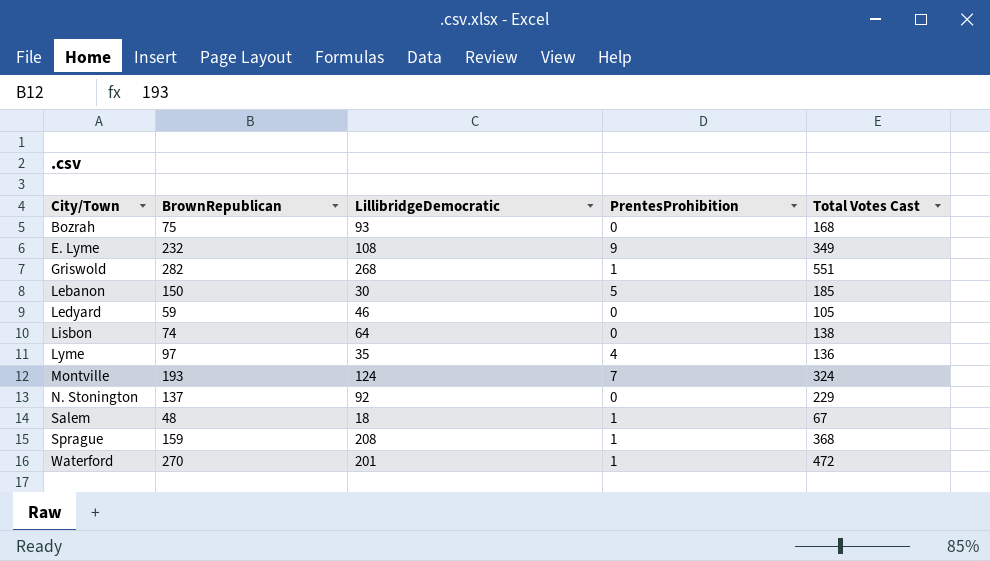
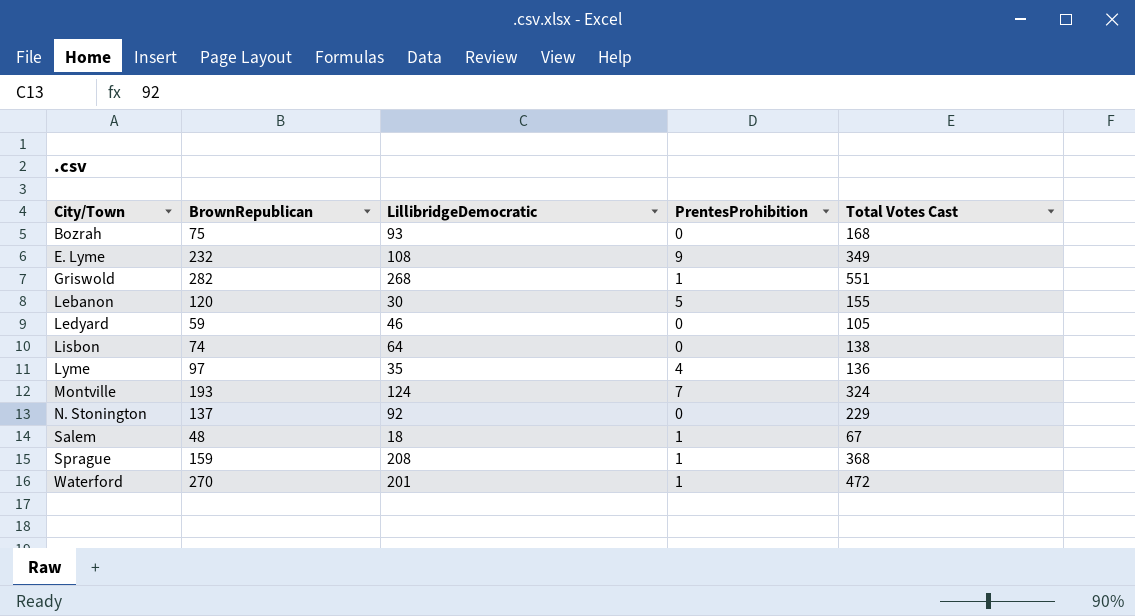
Lebanon | BrownRepublican: 150 -> 120
Lebanon | Total Votes Cast: 185 -> 155

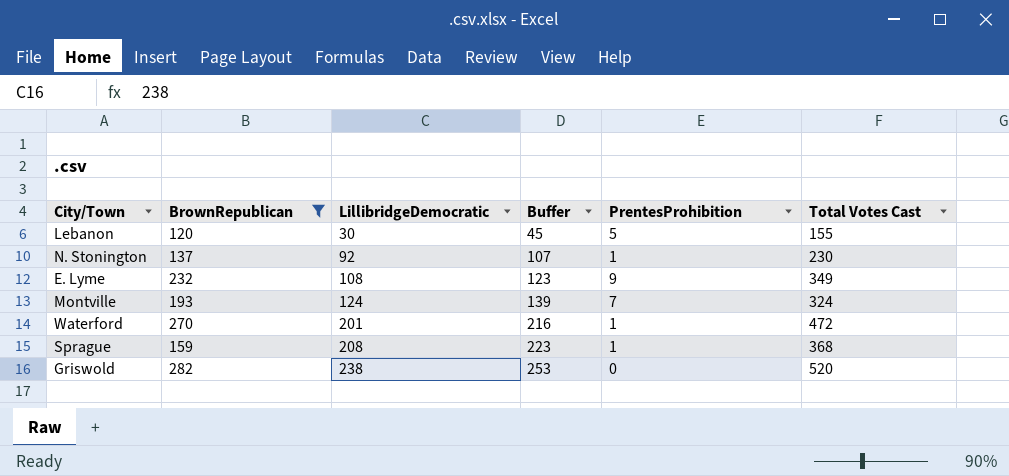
filter: none -> BrownRepublican >= 120
row order: City/Town ascending -> LillibridgeDemocratic ascending
column Buffer | formula: none -> [LillibridgeDemocratic] + 15
N. Stonington | PrentesProhibition: 0 -> 1
N. Stonington | Total Votes Cast: 229 -> 230
Griswold | LillibridgeDemocratic: 268 -> 238
Griswold | PrentesProhibition: 1 -> 0
Griswold | Total Votes Cast: 551 -> 520

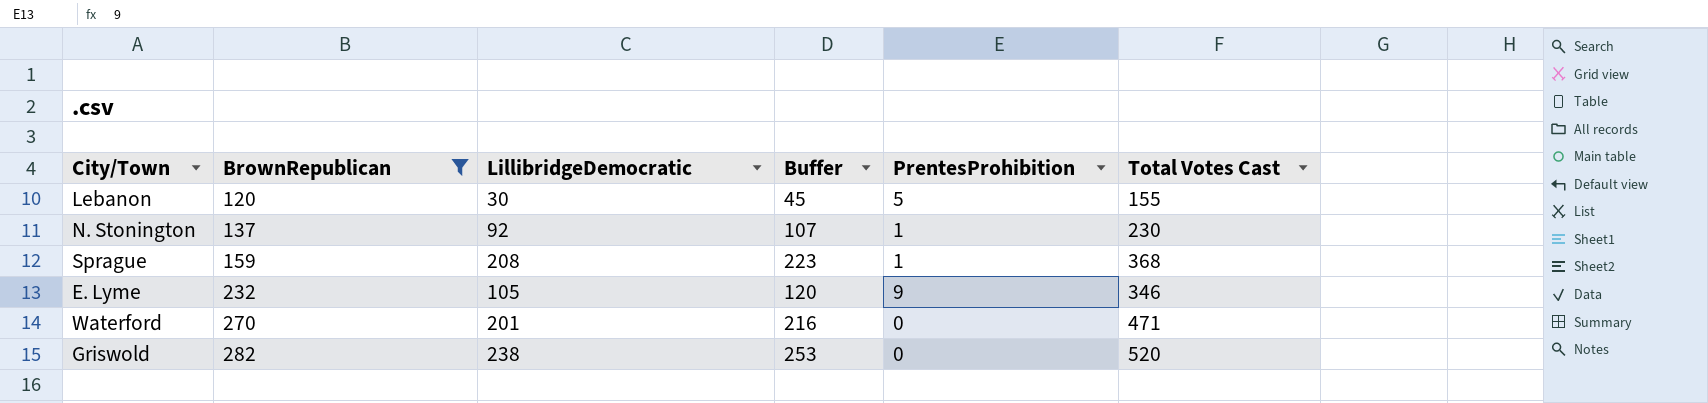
row order: LillibridgeDemocratic ascending -> BrownRepublican ascending
row Montville: 193 | 124 | 139 | 7 | 324 -> none
E. Lyme | LillibridgeDemocratic: 108 -> 105
E. Lyme | Buffer: 123 -> 120
E. Lyme | Total Votes Cast: 349 -> 346
Waterford | PrentesProhibition: 1 -> 0
Waterford | Total Votes Cast: 472 -> 471

